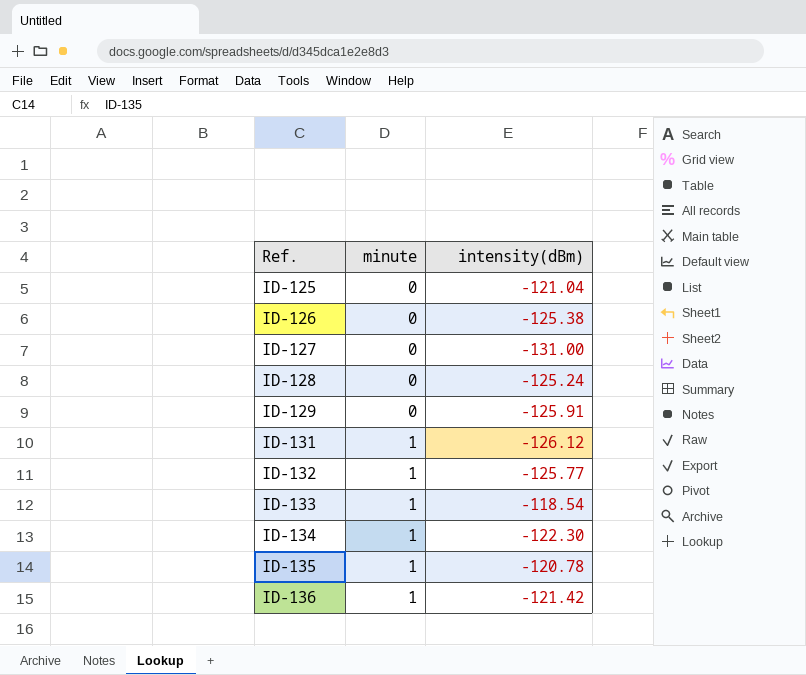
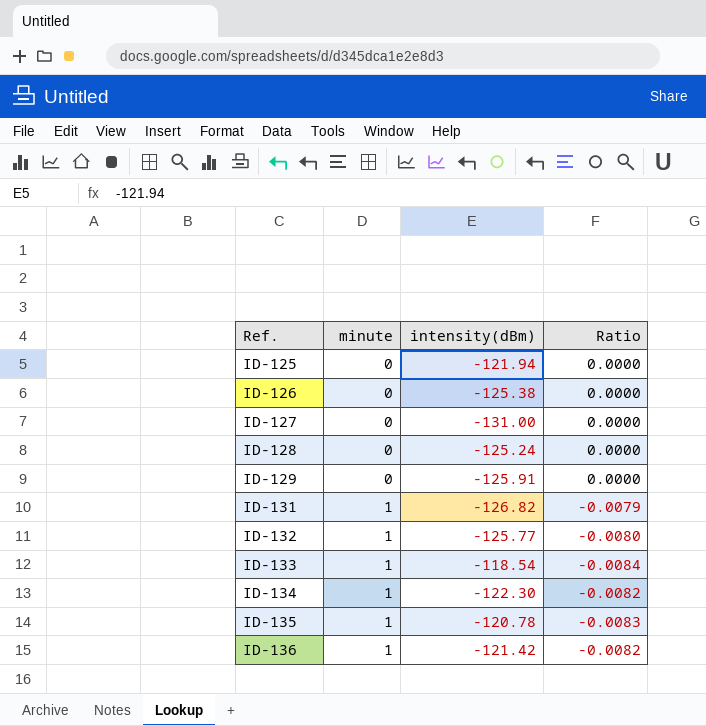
column Ratio | formula: none -> [minute] / [intensity(dBm)]
ID-125 | intensity(dBm): -121.04 -> -121.94
ID-131 | intensity(dBm): -126.12 -> -126.82

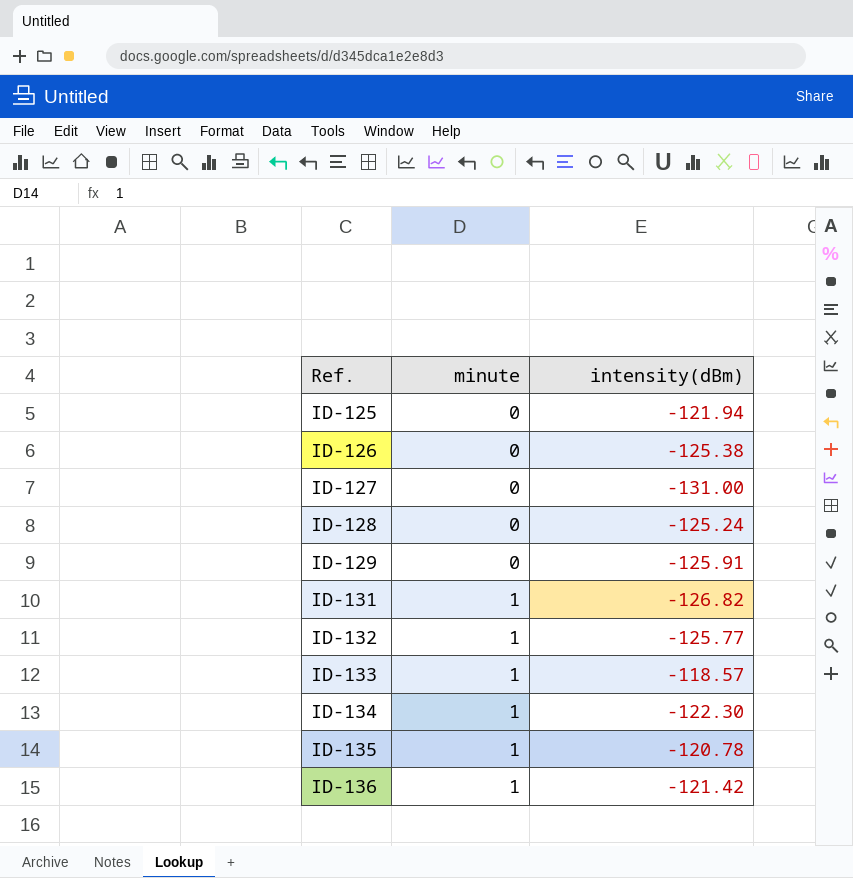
column Ratio | formula: [minute] / [intensity(dBm)] -> none
ID-133 | intensity(dBm): -118.54 -> -118.57

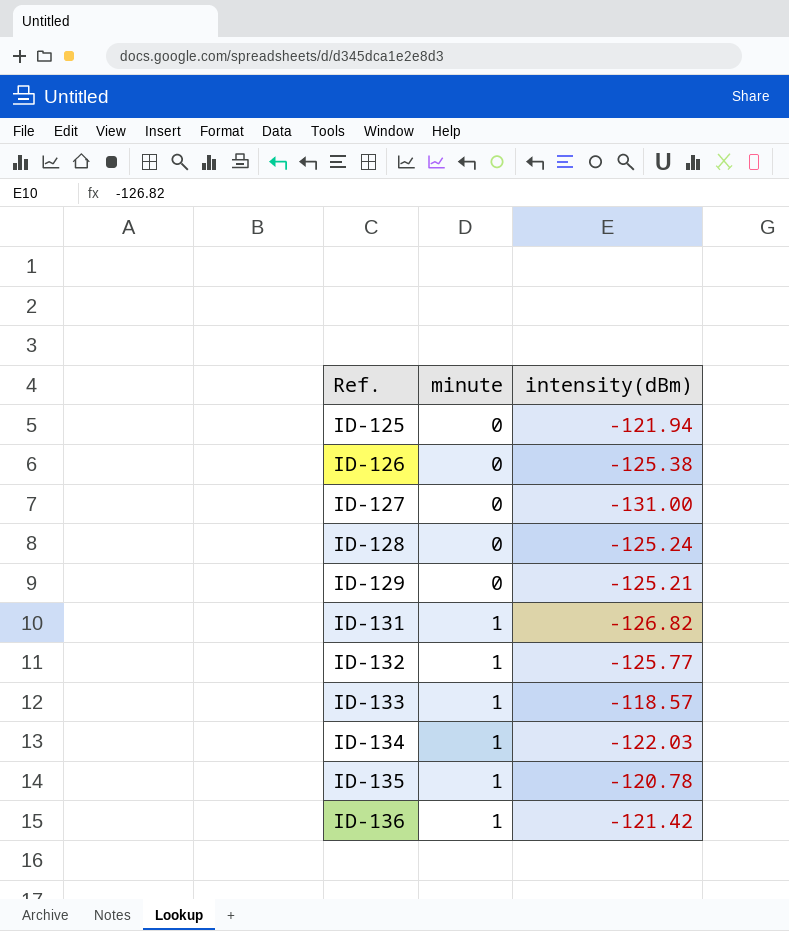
ID-129 | intensity(dBm): -125.91 -> -125.21
ID-134 | intensity(dBm): -122.30 -> -122.03

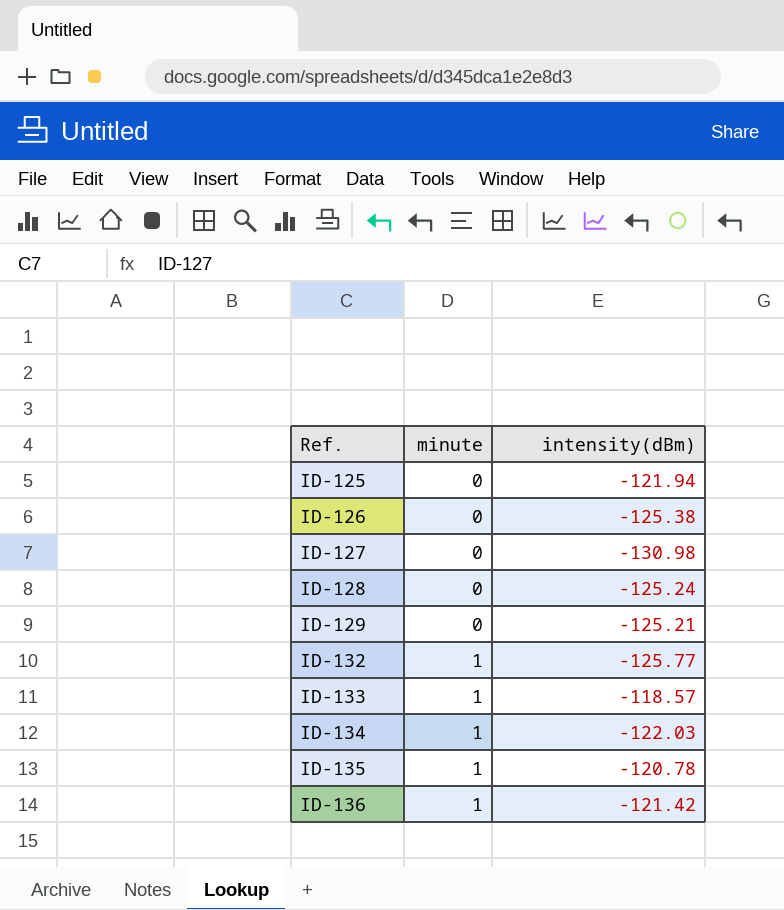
row ID-131: 1 | -126.82 -> none
ID-127 | intensity(dBm): -131.00 -> -130.98

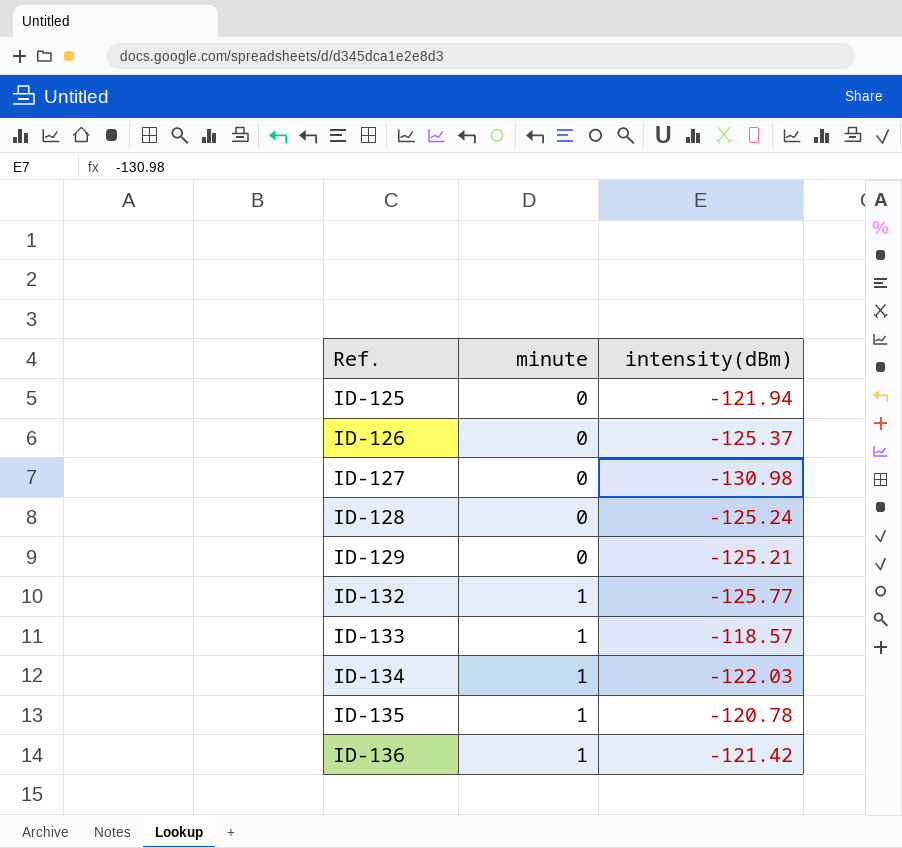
ID-126 | intensity(dBm): -125.38 -> -125.37

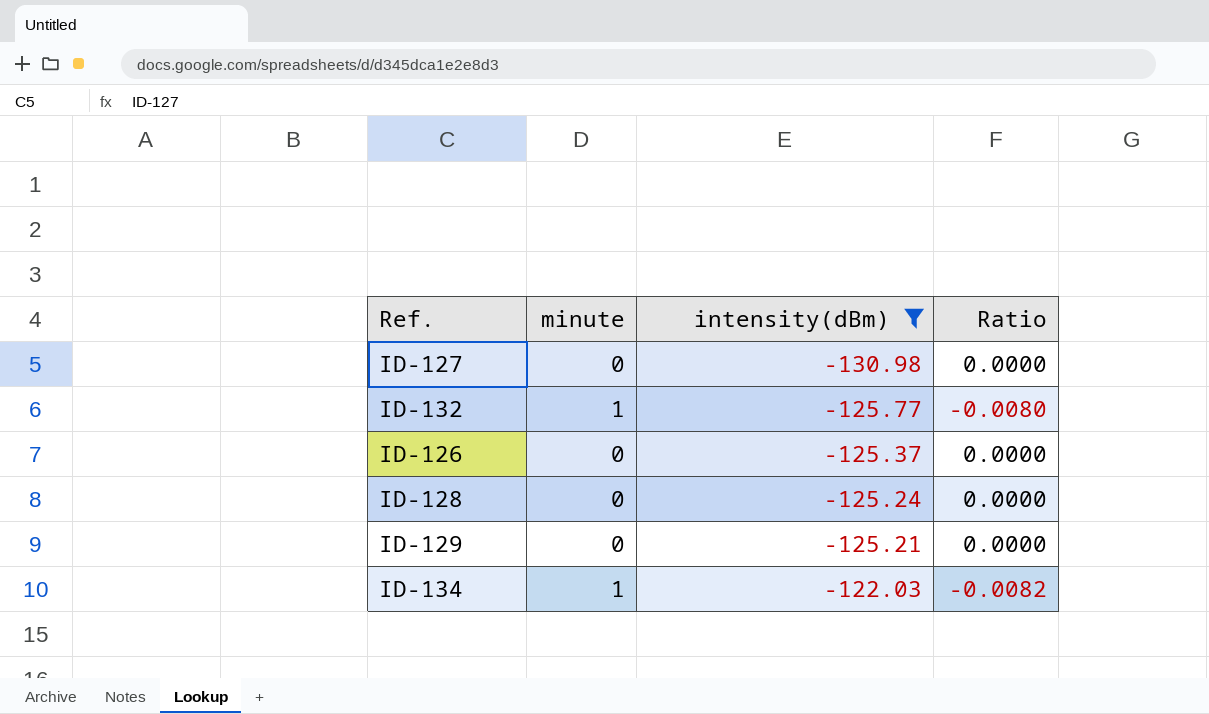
filter: none -> intensity(dBm) <= -122.03
row order: Ref. ascending -> intensity(dBm) ascending
column Ratio | formula: none -> [minute] / [intensity(dBm)]

